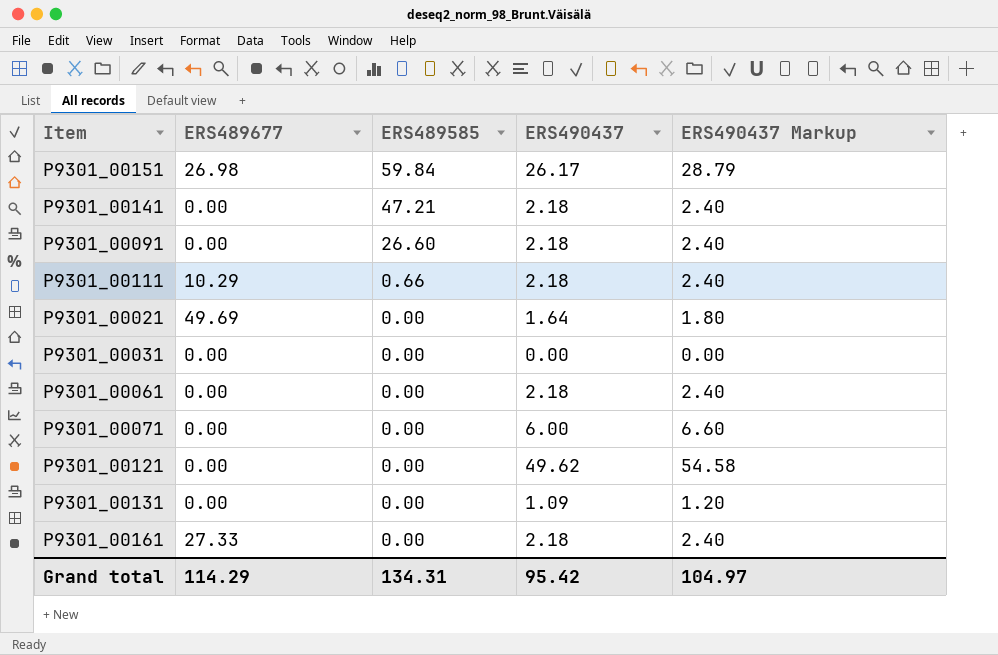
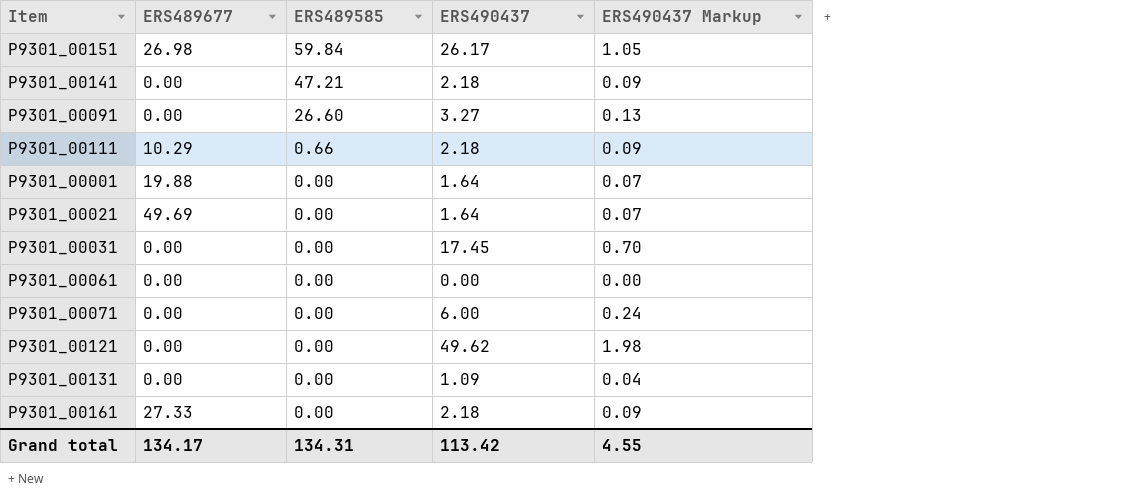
column ERS490437 Markup | formula: [ERS490437] * 1.1 -> [ERS490437] * 0.04
P9301_00091 | ERS490437: 2.18 -> 3.27
row P9301_00001: none -> 19.88 | 0.00 | 1.64 | 0.07
P9301_00031 | ERS490437: 0.00 -> 17.45
P9301_00061 | ERS490437: 2.18 -> 0.00
Grand total | ERS489677: 114.29 -> 134.17
Grand total | ERS490437: 95.42 -> 113.42
Grand total | ERS490437 Markup: 104.97 -> 4.55

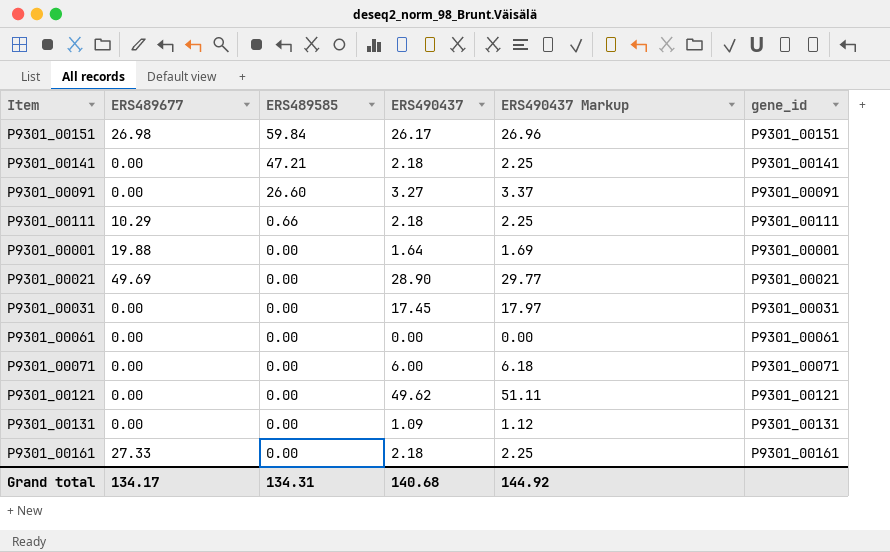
column ERS490437 Markup | formula: [ERS490437] * 0.04 -> [ERS490437] * 1.03
column gene_id | position: none -> 6
P9301_00021 | ERS490437: 1.64 -> 28.90
Grand total | ERS490437: 113.42 -> 140.68
Grand total | ERS490437 Markup: 4.55 -> 144.92

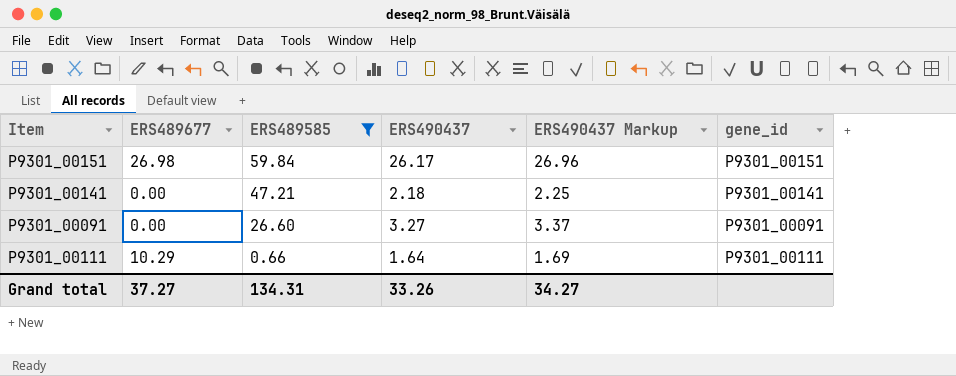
filter: none -> ERS489585 != 0.00
P9301_00111 | ERS490437: 2.18 -> 1.64
P9301_00111 | ERS490437 Markup: 2.25 -> 1.69
Grand total | ERS489677: 134.17 -> 37.27
Grand total | ERS490437: 140.68 -> 33.26
Grand total | ERS490437 Markup: 144.92 -> 34.27

